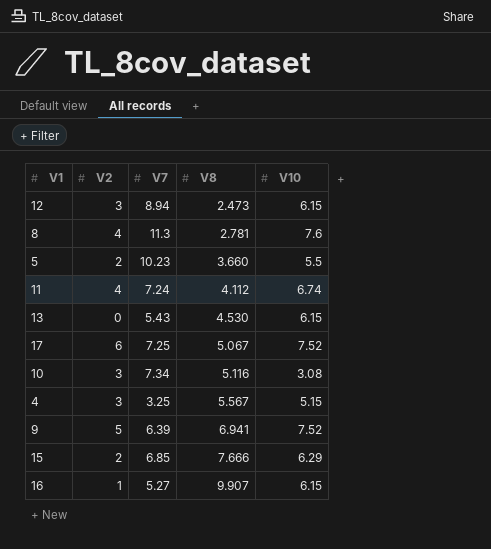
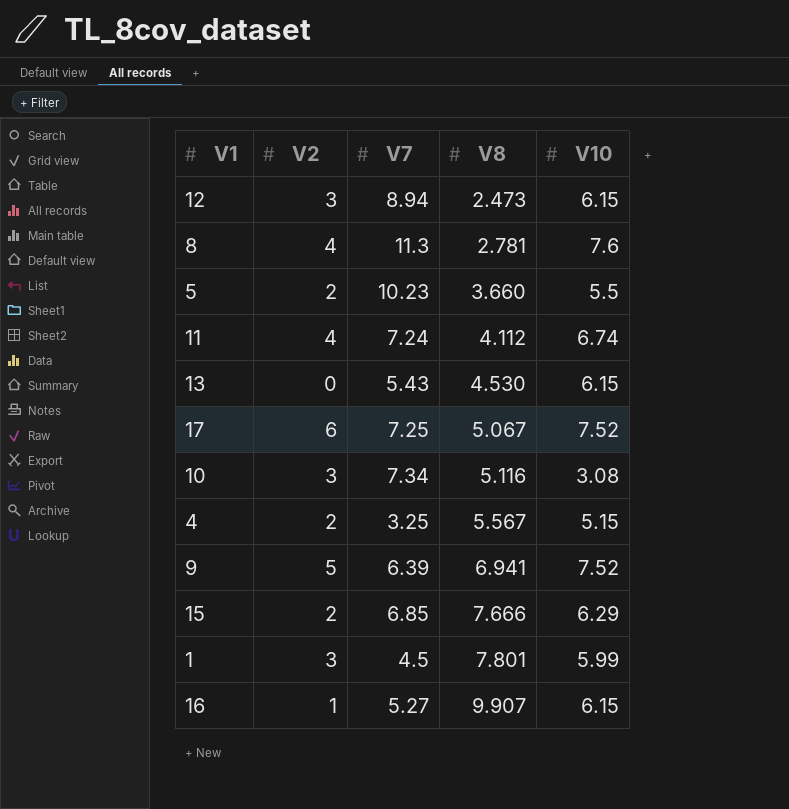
4 | V2: 3 -> 2
row 1: none -> 3 | 4.5 | 7.801 | 5.99

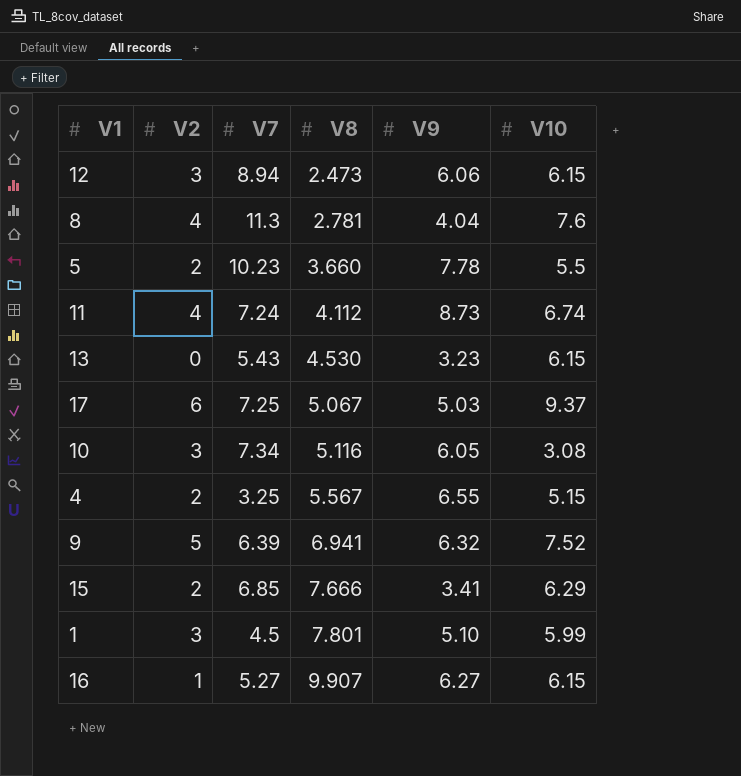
column V9 | position: none -> 5
17 | V10: 7.52 -> 9.37

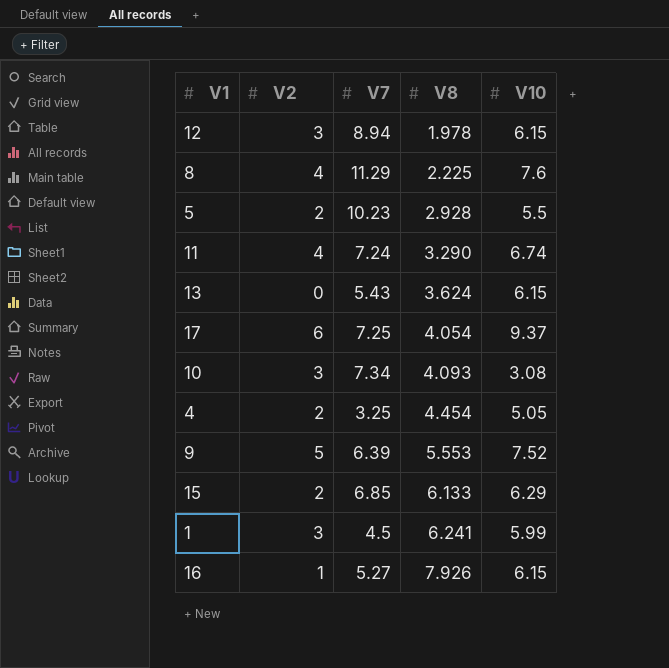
column V9 | position: 5 -> none
12 | V8: 2.473 -> 1.978
8 | V7: 11.3 -> 11.29
8 | V8: 2.781 -> 2.225
5 | V8: 3.660 -> 2.928
11 | V8: 4.112 -> 3.290
13 | V8: 4.530 -> 3.624
17 | V8: 5.067 -> 4.054
10 | V8: 5.116 -> 4.093
4 | V8: 5.567 -> 4.454
4 | V10: 5.15 -> 5.05
9 | V8: 6.941 -> 5.553
15 | V8: 7.666 -> 6.133
1 | V8: 7.801 -> 6.241
16 | V8: 9.907 -> 7.926

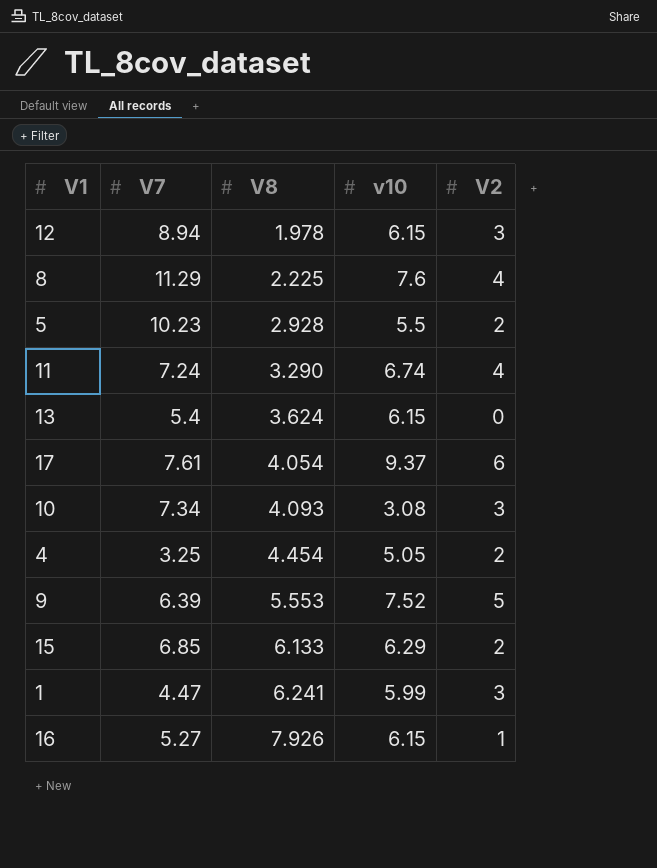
column name: V10 -> v10
column V2 | position: 2 -> 5
13 | V7: 5.43 -> 5.4
17 | V7: 7.25 -> 7.61
1 | V7: 4.5 -> 4.47

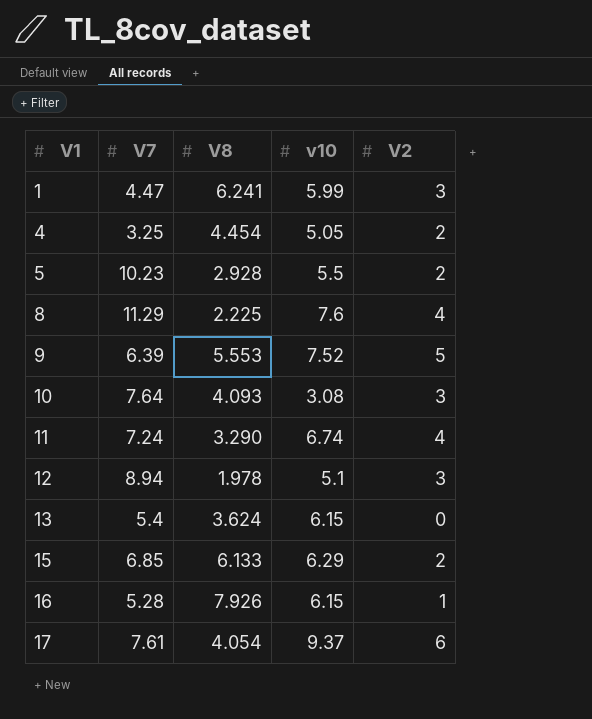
row order: V8 ascending -> V1 ascending
10 | V7: 7.34 -> 7.64
12 | v10: 6.15 -> 5.1
16 | V7: 5.27 -> 5.28

